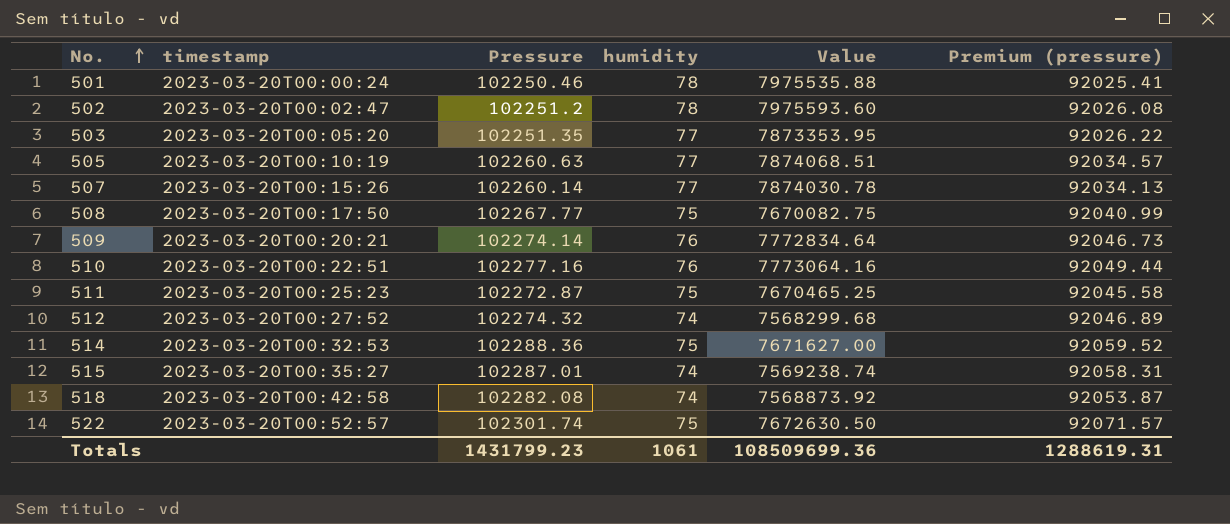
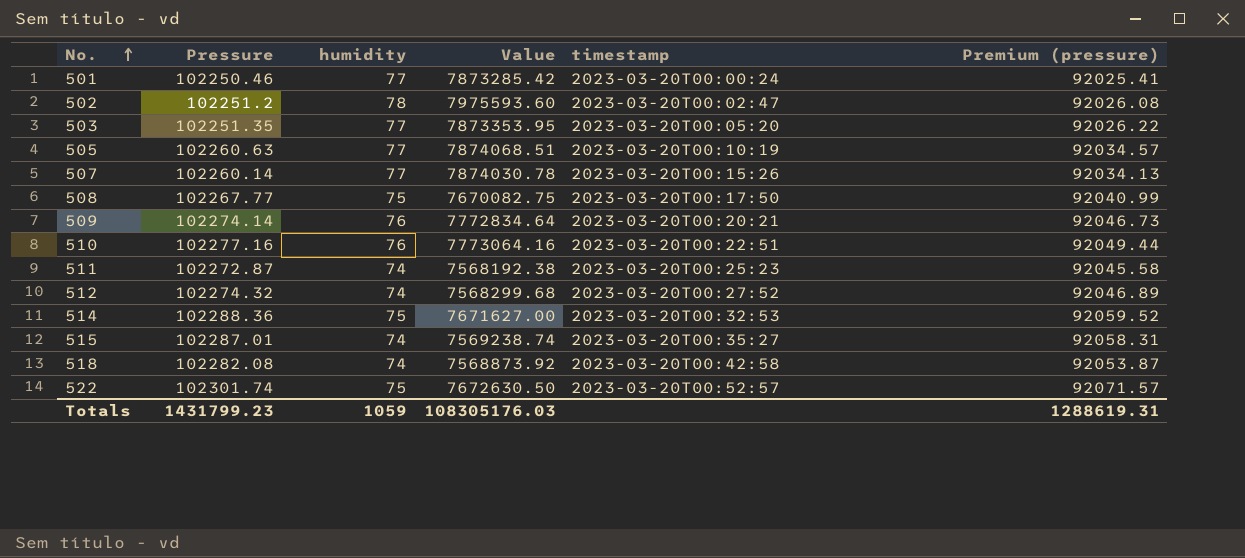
column timestamp | position: 2 -> 5
501 | humidity: 78 -> 77
501 | Value: 7975535.88 -> 7873285.42
511 | humidity: 75 -> 74
511 | Value: 7670465.25 -> 7568192.38
Totals | humidity: 1061 -> 1059
Totals | Value: 108509699.36 -> 108305176.03

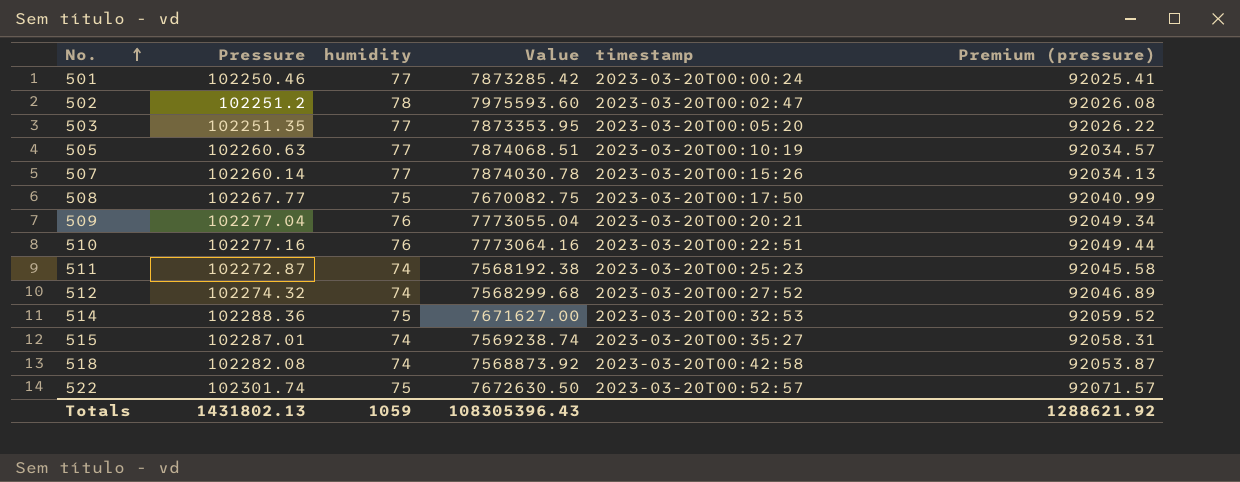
509 | Pressure: 102274.14 -> 102277.04
509 | Value: 7772834.64 -> 7773055.04
509 | Premium (pressure): 92046.73 -> 92049.34
Totals | Pressure: 1431799.23 -> 1431802.13
Totals | Value: 108305176.03 -> 108305396.43
Totals | Premium (pressure): 1288619.31 -> 1288621.92

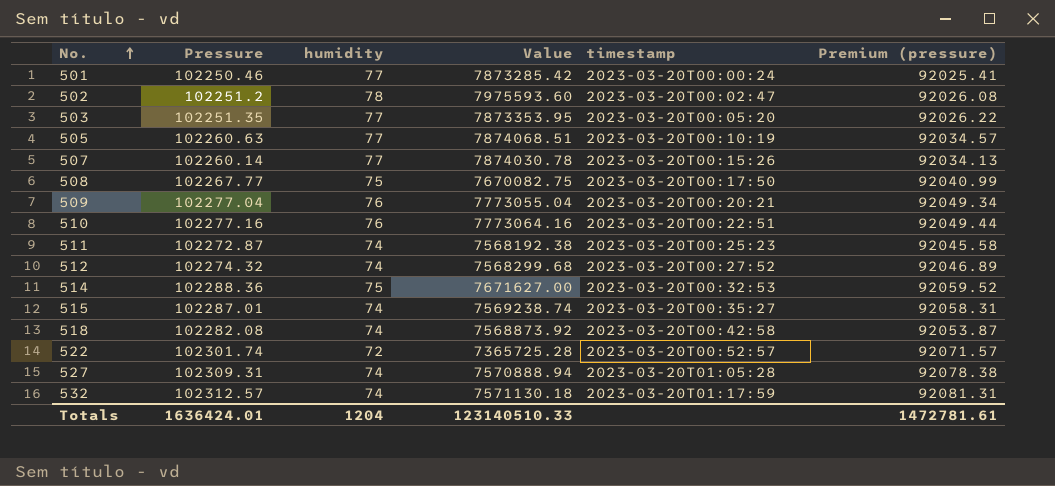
522 | humidity: 75 -> 72
522 | Value: 7672630.50 -> 7365725.28
row 527: none -> 102309.31 | 74 | 7570888.94 | 2023-03-20T01:05:28 | 92078.38
row 532: none -> 102312.57 | 74 | 7571130.18 | 2023-03-20T01:17:59 | 92081.31
Totals | Pressure: 1431802.13 -> 1636424.01
Totals | humidity: 1059 -> 1204
Totals | Value: 108305396.43 -> 123140510.33
Totals | Premium (pressure): 1288621.92 -> 1472781.61

